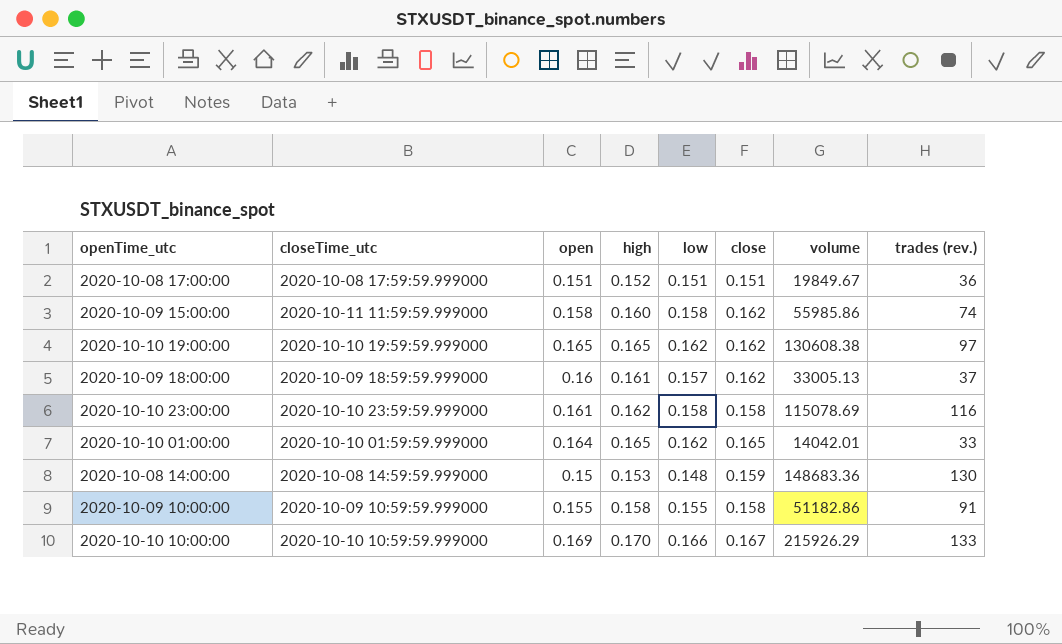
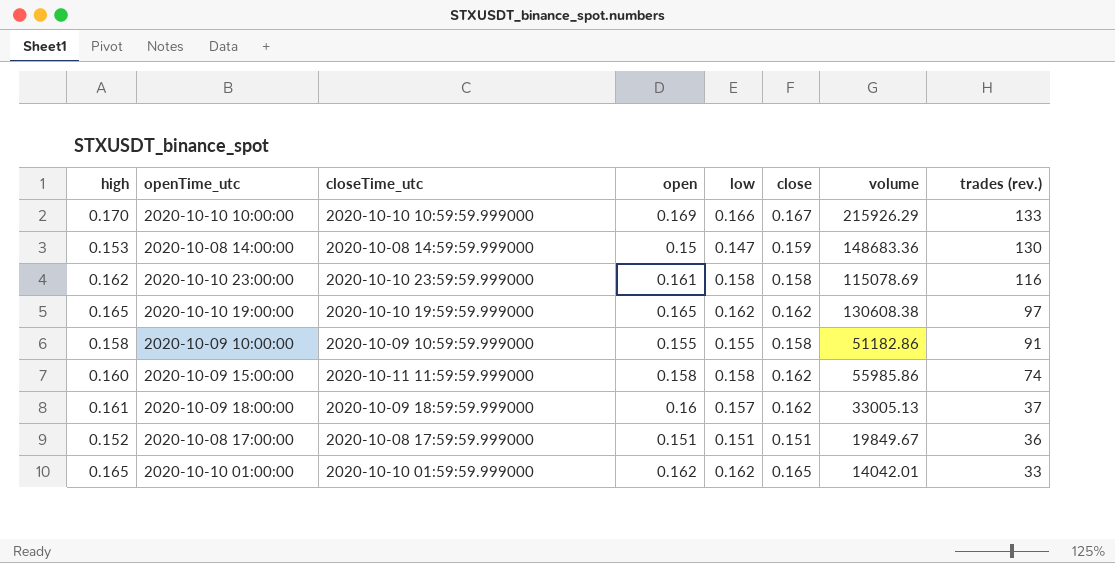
row order: none -> trades (rev.) descending
column high | position: 4 -> 1
2020-10-08 14:00:00 | low: 0.148 -> 0.147
2020-10-10 01:00:00 | open: 0.164 -> 0.162

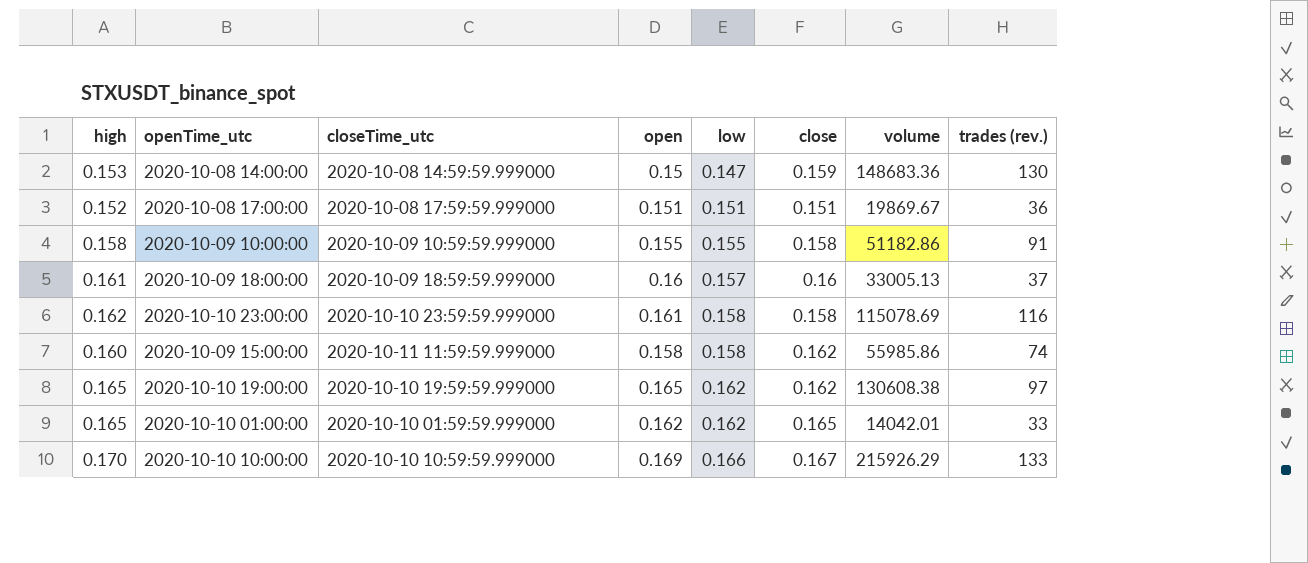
row order: trades (rev.) descending -> low ascending
2020-10-08 17:00:00 | volume: 19849.67 -> 19869.67
2020-10-09 18:00:00 | close: 0.162 -> 0.16

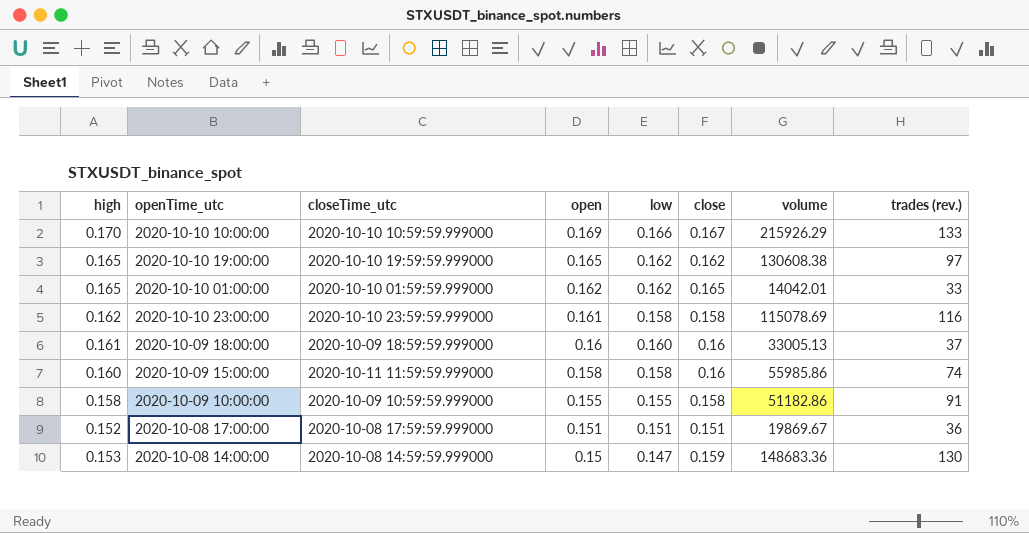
row order: low ascending -> open descending
2020-10-09 18:00:00 | low: 0.157 -> 0.160
2020-10-09 15:00:00 | close: 0.162 -> 0.16

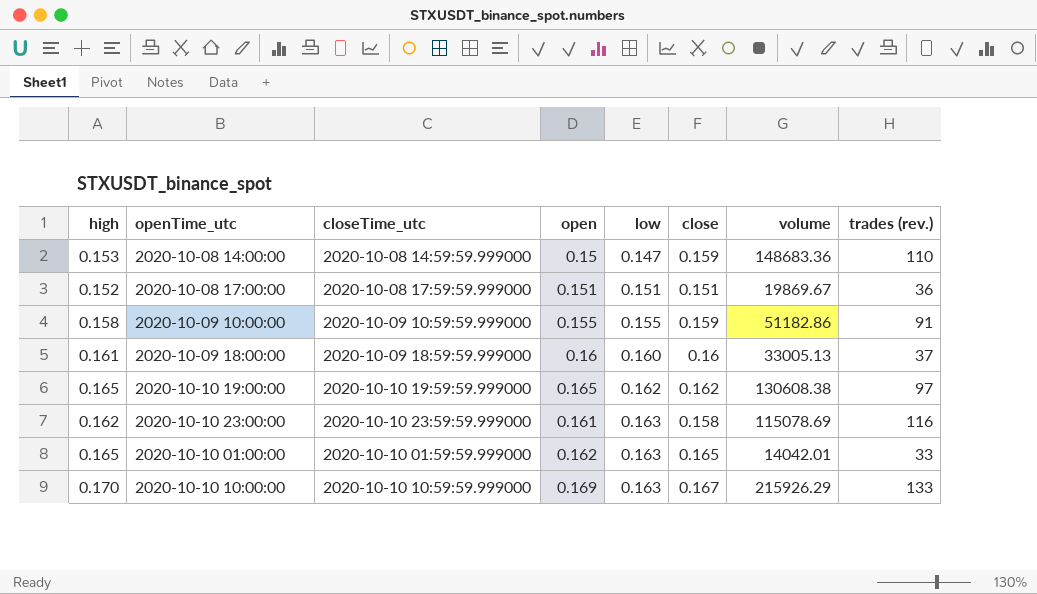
row order: open descending -> low ascending
row 2020-10-09 15:00:00: 0.160 | 2020-10-11 11:59:59.999000 | 0.158 | 0.158 | 0.16 | 55985.86 | 74 -> none
2020-10-08 14:00:00 | trades (rev.): 130 -> 110
2020-10-09 10:00:00 | close: 0.158 -> 0.159
2020-10-10 23:00:00 | low: 0.158 -> 0.163
2020-10-10 01:00:00 | low: 0.162 -> 0.163
2020-10-10 10:00:00 | low: 0.166 -> 0.163

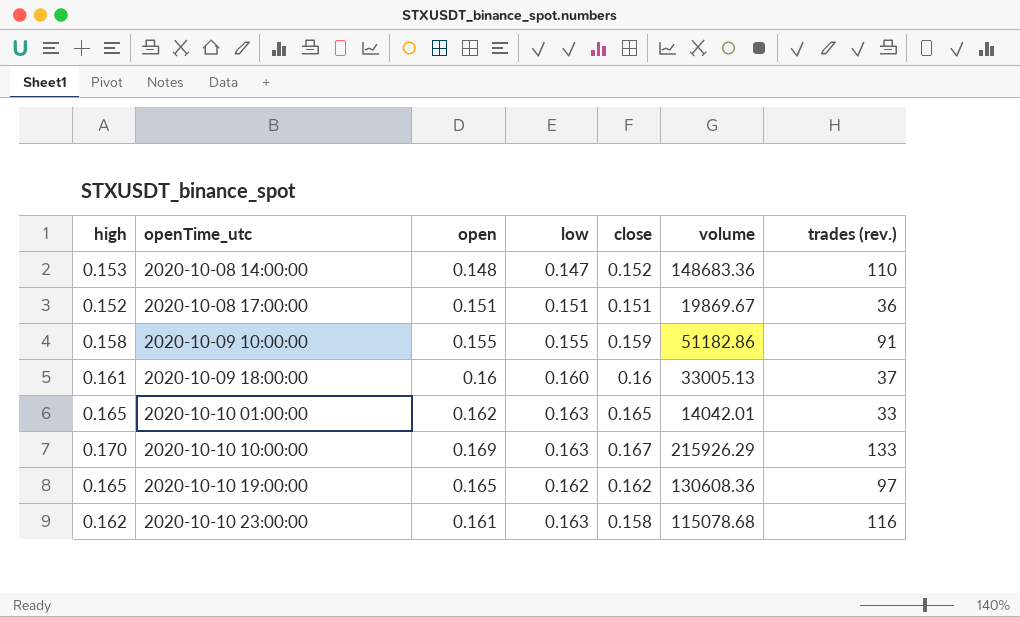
row order: low ascending -> openTime_utc ascending
column closeTime_utc | position: 3 -> none
2020-10-08 14:00:00 | open: 0.15 -> 0.148
2020-10-08 14:00:00 | close: 0.159 -> 0.152
2020-10-10 19:00:00 | volume: 130608.38 -> 130608.36
2020-10-10 23:00:00 | volume: 115078.69 -> 115078.68

